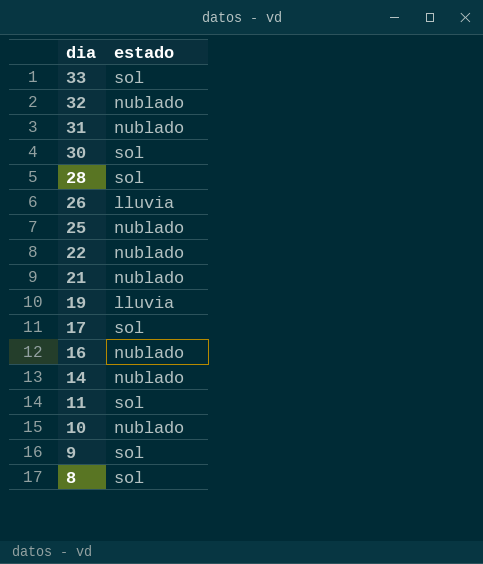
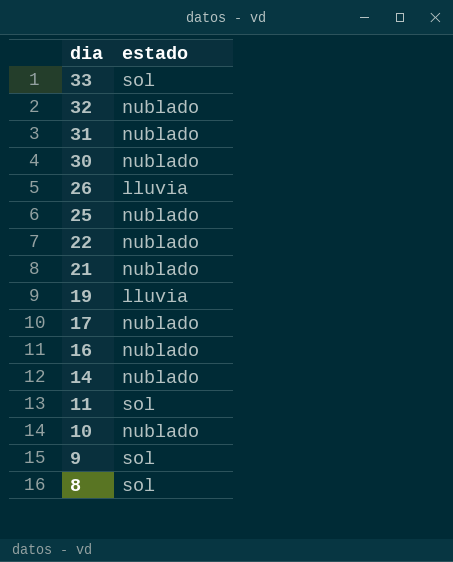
row 28: sol -> none
30 | estado: sol -> nublado
17 | estado: sol -> nublado

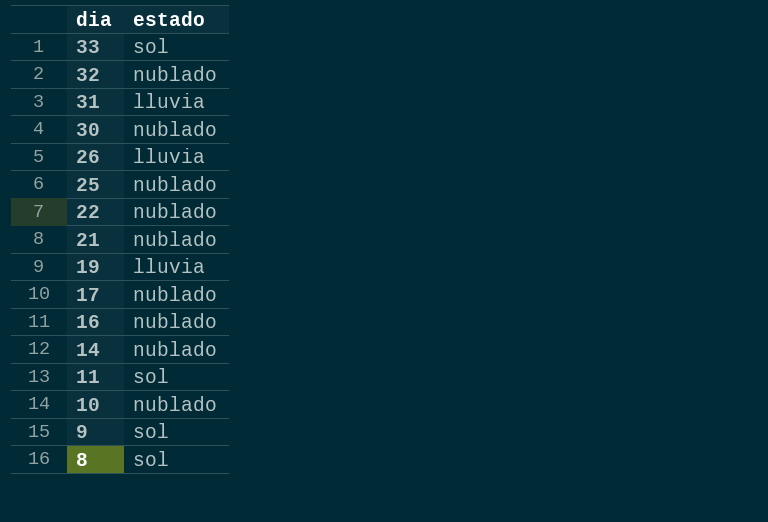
31 | estado: nublado -> lluvia

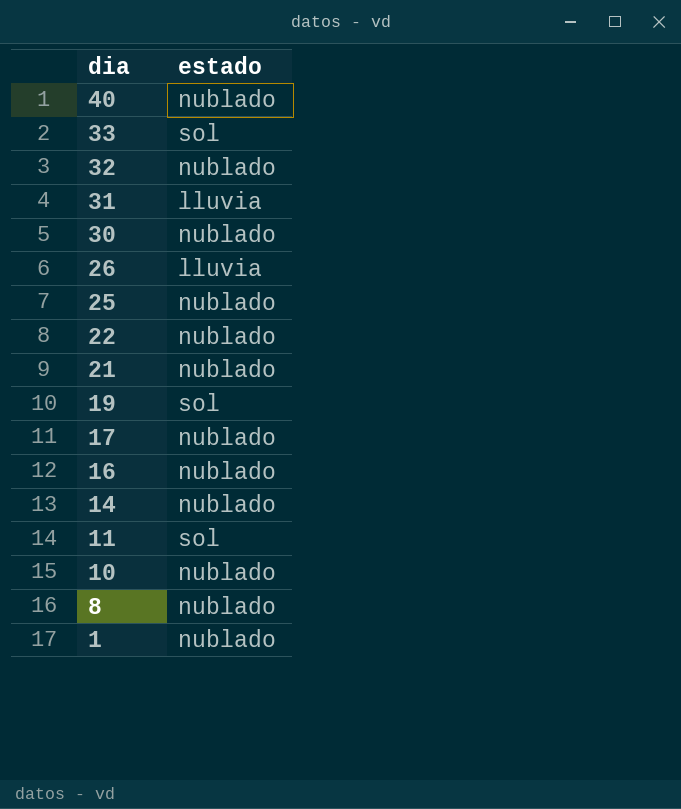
row 9: sol -> none
row 40: none -> nublado
19 | estado: lluvia -> sol
8 | estado: sol -> nublado
row 1: none -> nublado

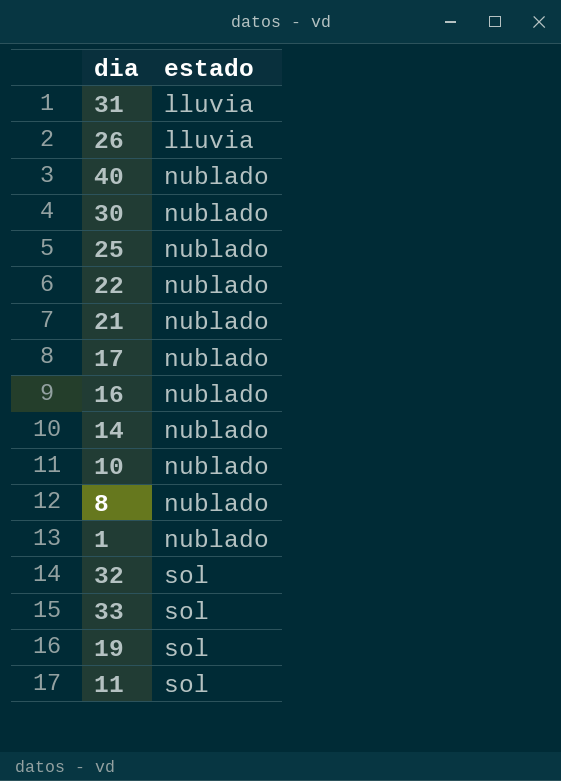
row order: dia descending -> estado ascending
32 | estado: nublado -> sol

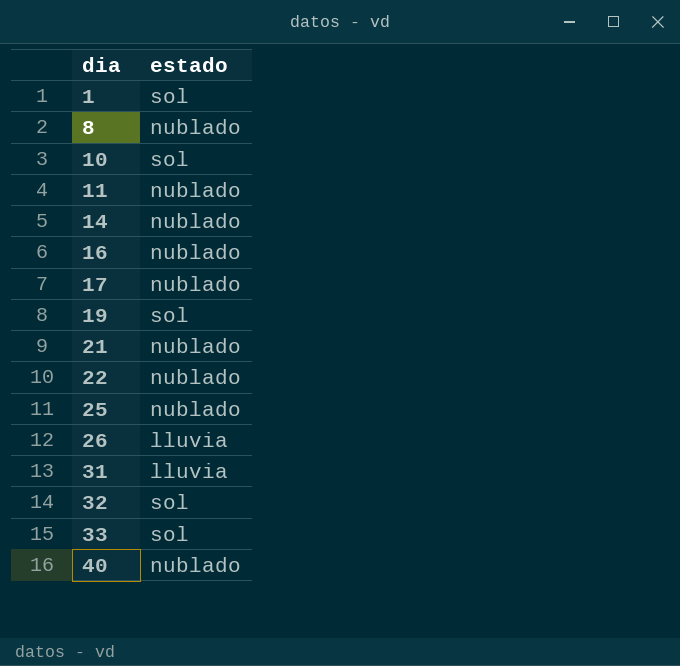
row order: estado ascending -> dia ascending
row 30: nublado -> none
1 | estado: nublado -> sol
10 | estado: nublado -> sol
11 | estado: sol -> nublado

